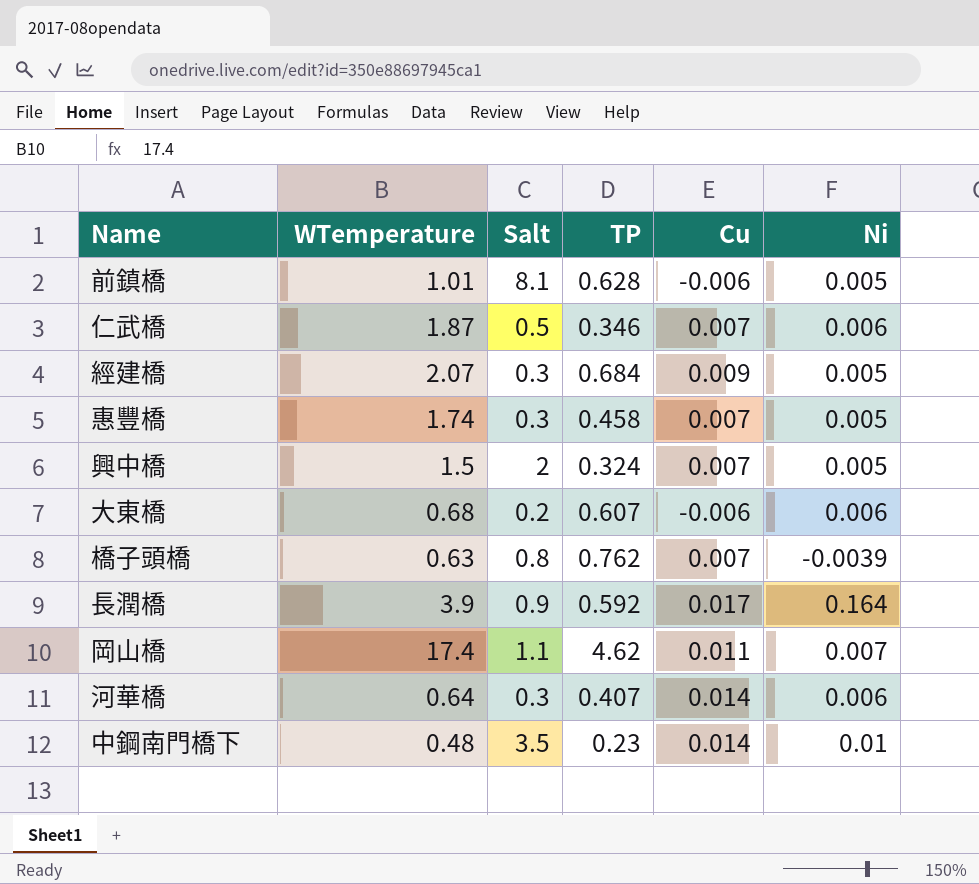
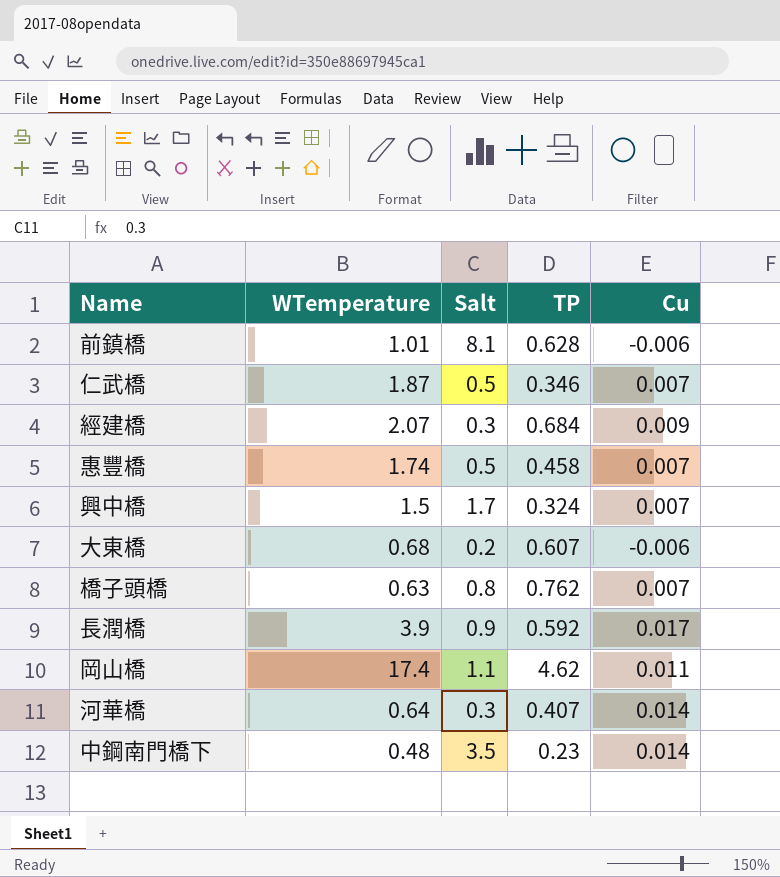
column Ni | position: 6 -> none
惠豐橋 | Salt: 0.3 -> 0.5
興中橋 | Salt: 2 -> 1.7

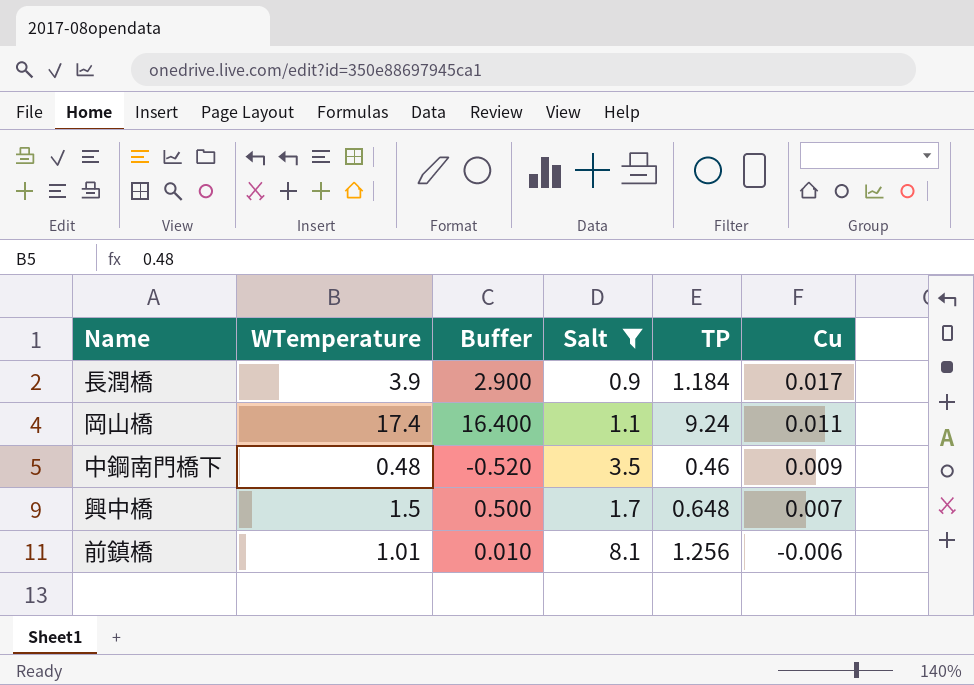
filter: none -> Salt >= 0.9
row order: none -> Cu descending
column Buffer | formula: none -> [WTemperature] - 1
長潤橋 | TP: 0.592 -> 1.184
岡山橋 | TP: 4.62 -> 9.24
中鋼南門橋下 | TP: 0.23 -> 0.46
中鋼南門橋下 | Cu: 0.014 -> 0.009
興中橋 | TP: 0.324 -> 0.648
前鎮橋 | TP: 0.628 -> 1.256

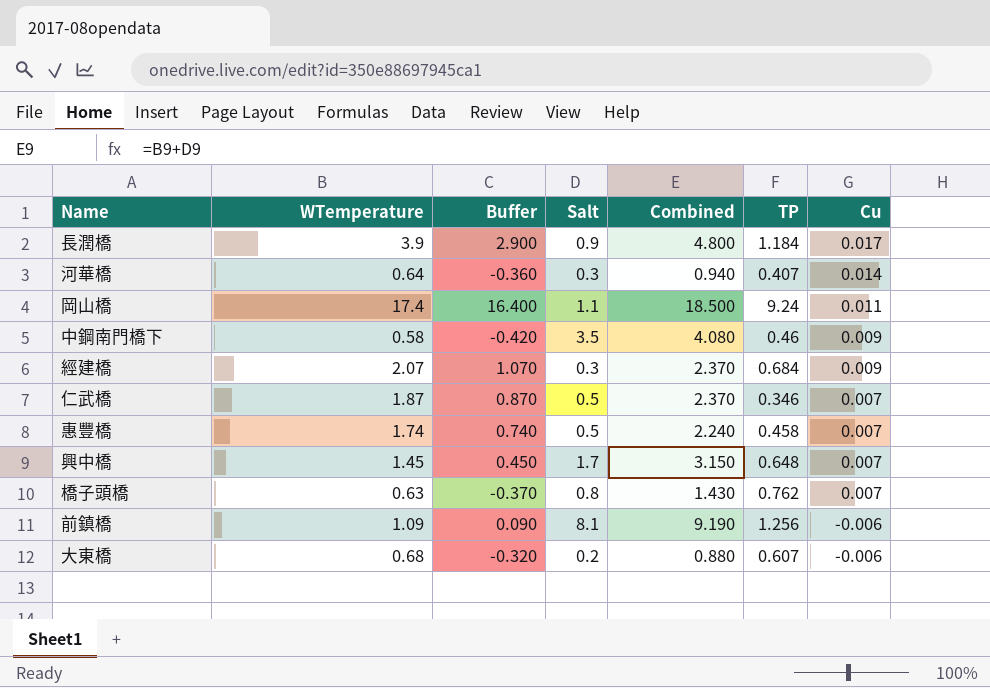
filter: Salt >= 0.9 -> none
column Combined | formula: none -> [WTemperature] + [Salt]
中鋼南門橋下 | WTemperature: 0.48 -> 0.58
中鋼南門橋下 | Buffer: -0.520 -> -0.420
興中橋 | WTemperature: 1.5 -> 1.45
興中橋 | Buffer: 0.500 -> 0.450
前鎮橋 | WTemperature: 1.01 -> 1.09
前鎮橋 | Buffer: 0.010 -> 0.090

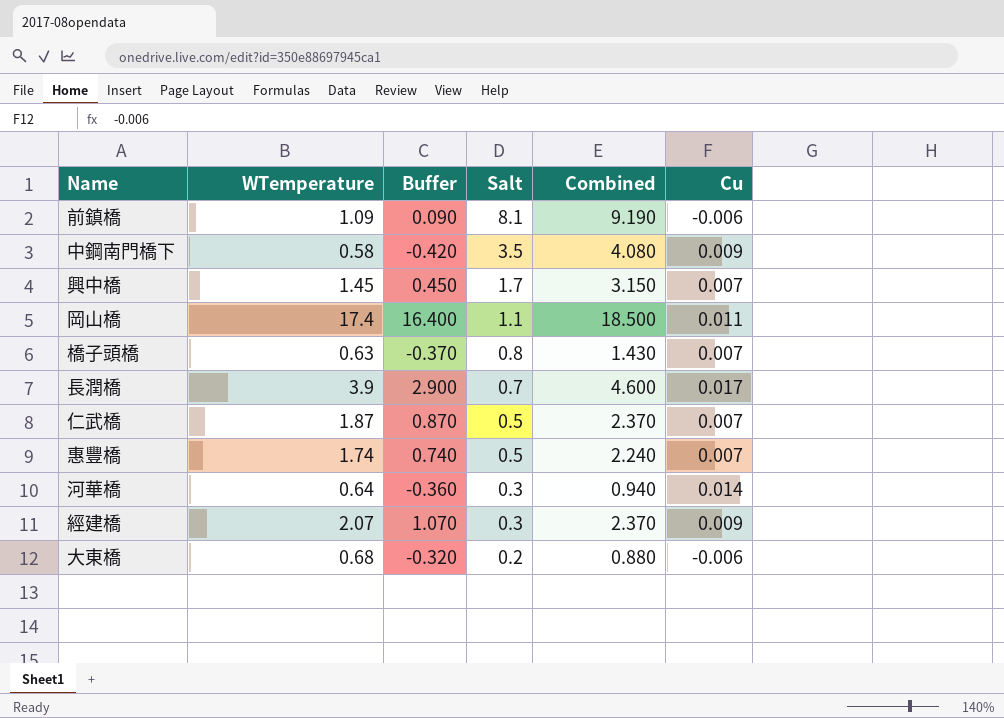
row order: Cu descending -> Salt descending
column TP | position: 6 -> none
長潤橋 | Salt: 0.9 -> 0.7
長潤橋 | Combined: 4.800 -> 4.600

